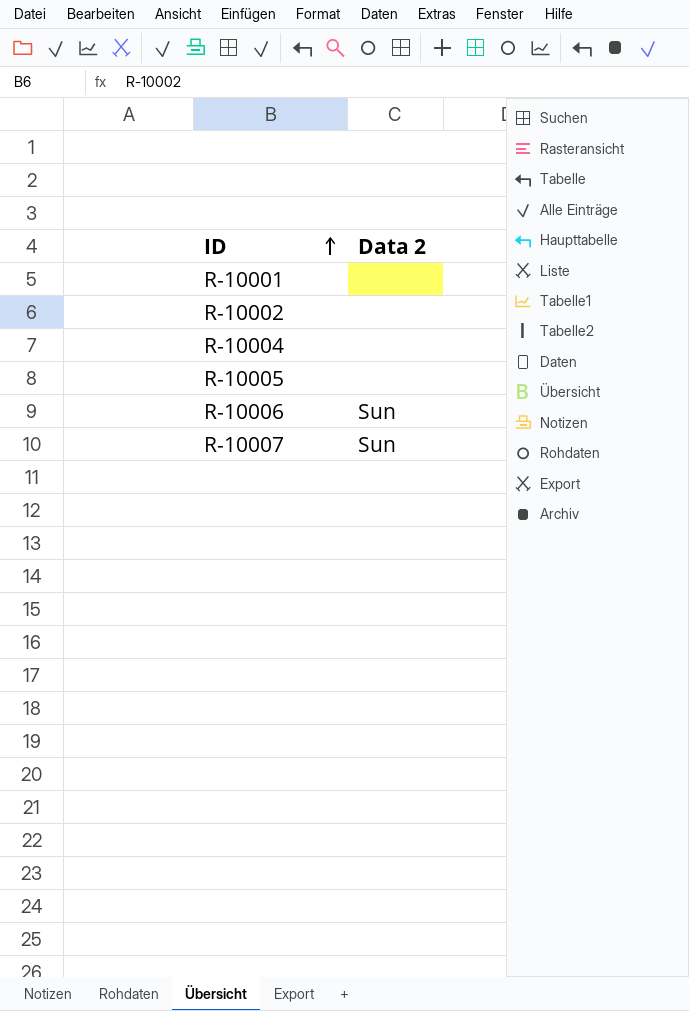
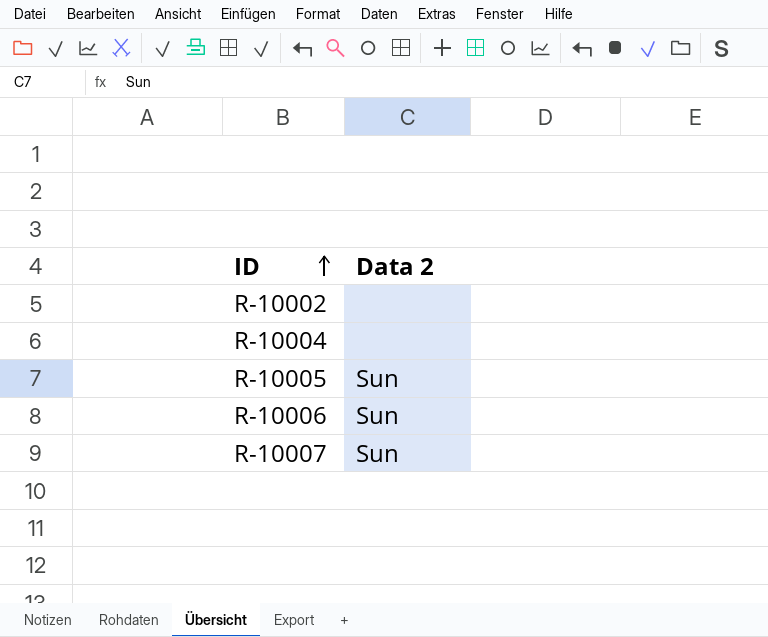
row R-10001: none -> none
R-10005 | Data 2: none -> Sun

